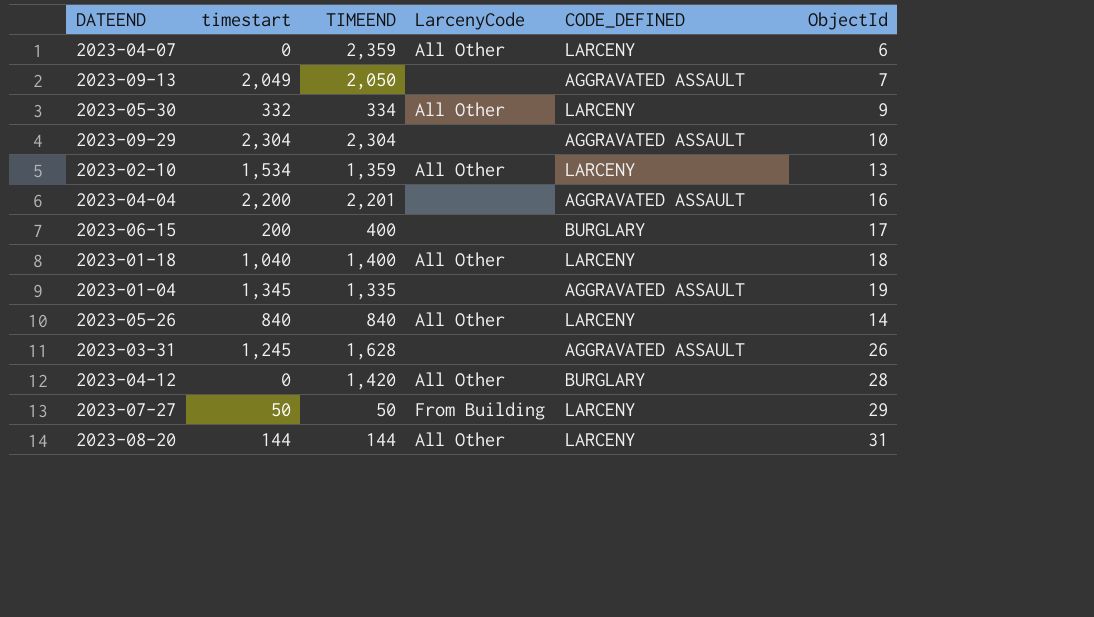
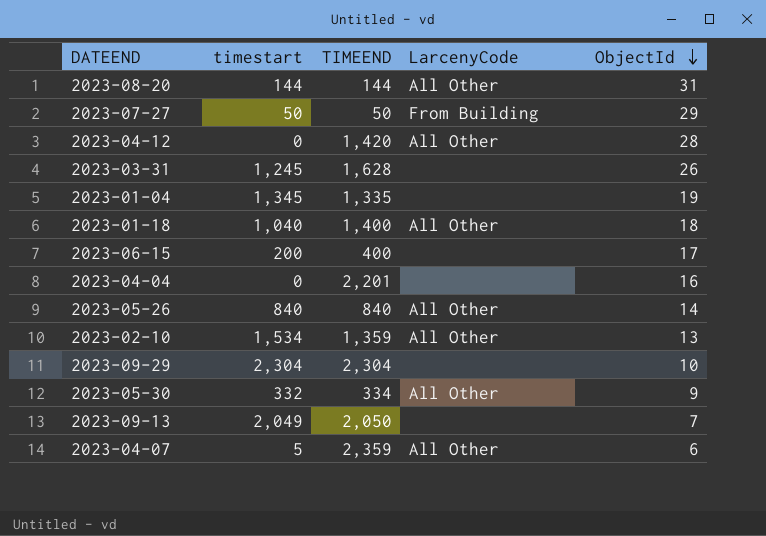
row order: none -> ObjectId descending
column CODE_DEFINED | position: 5 -> none
2023-04-04 | timestart: 2,200 -> 0
2023-04-07 | timestart: 0 -> 5

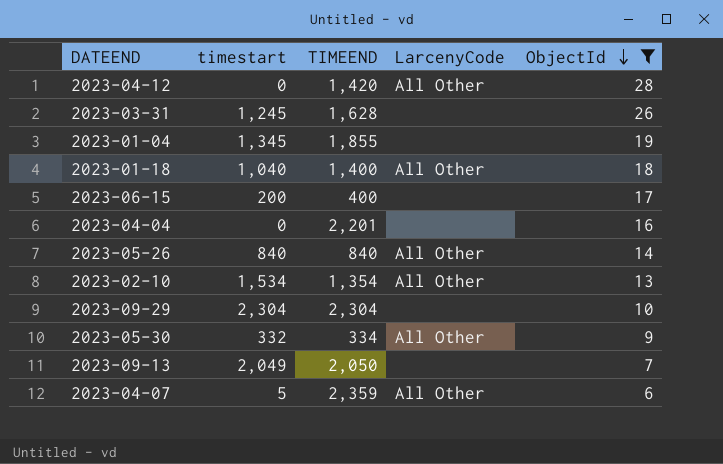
filter: none -> ObjectId <= 28
2023-01-04 | TIMEEND: 1,335 -> 1,855
2023-02-10 | TIMEEND: 1,359 -> 1,354

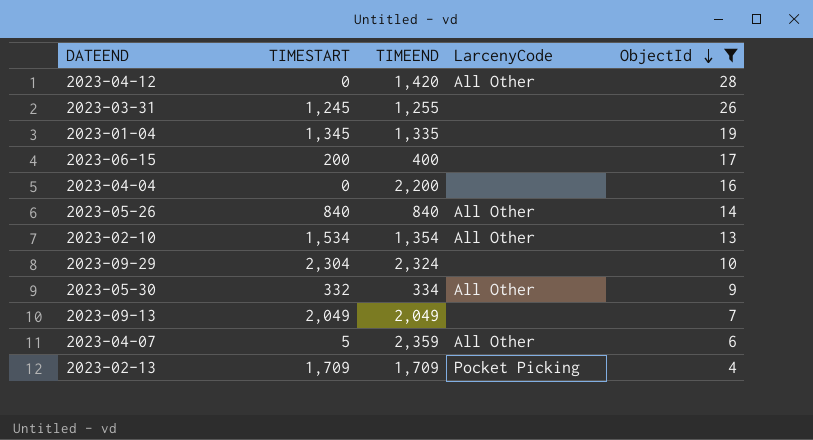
column name: timestart -> TIMESTART
row 2023-01-18: 1,040 | 1,400 | All Other | 18 -> none
2023-03-31 | TIMEEND: 1,628 -> 1,255
2023-01-04 | TIMEEND: 1,855 -> 1,335
2023-04-04 | TIMEEND: 2,201 -> 2,200
2023-09-29 | TIMEEND: 2,304 -> 2,324
2023-09-13 | TIMEEND: 2,050 -> 2,049
row 2023-02-13: none -> 1,709 | 1,709 | Pocket Picking | 4

